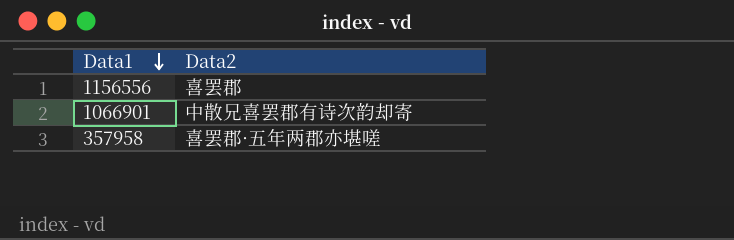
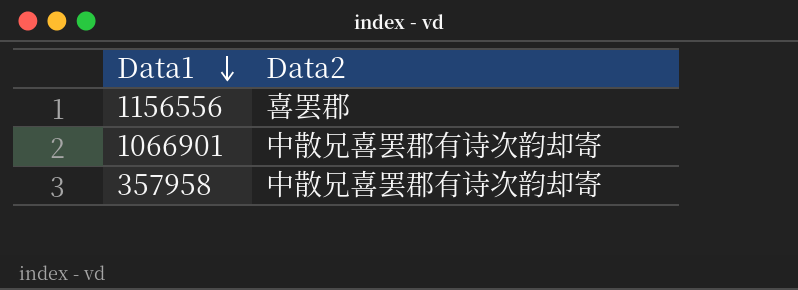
357958 | Data2: 喜罢郡·五年两郡亦堪嗟 -> 中散兄喜罢郡有诗次韵却寄

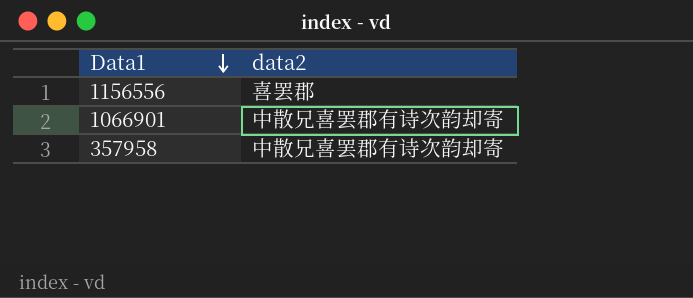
column name: Data2 -> data2

